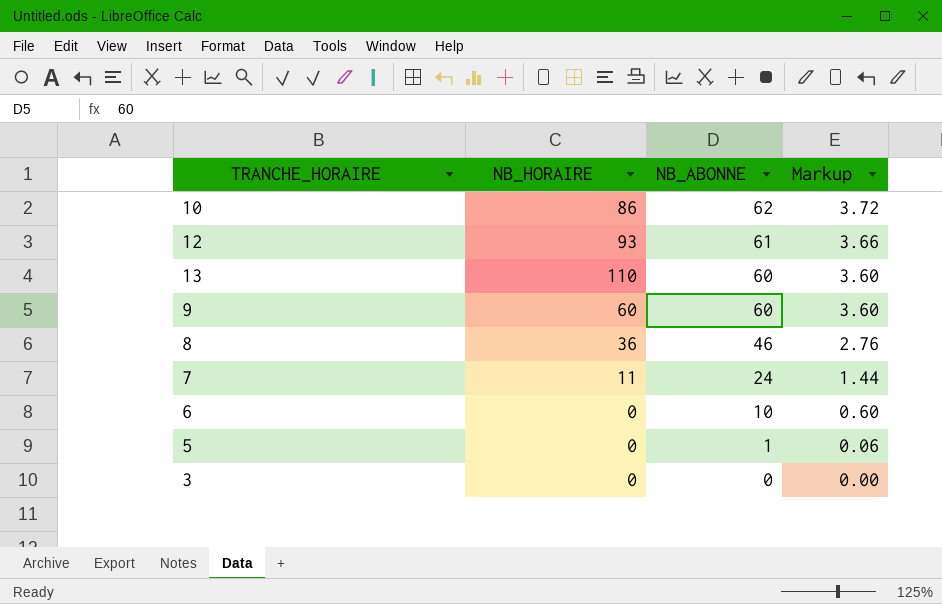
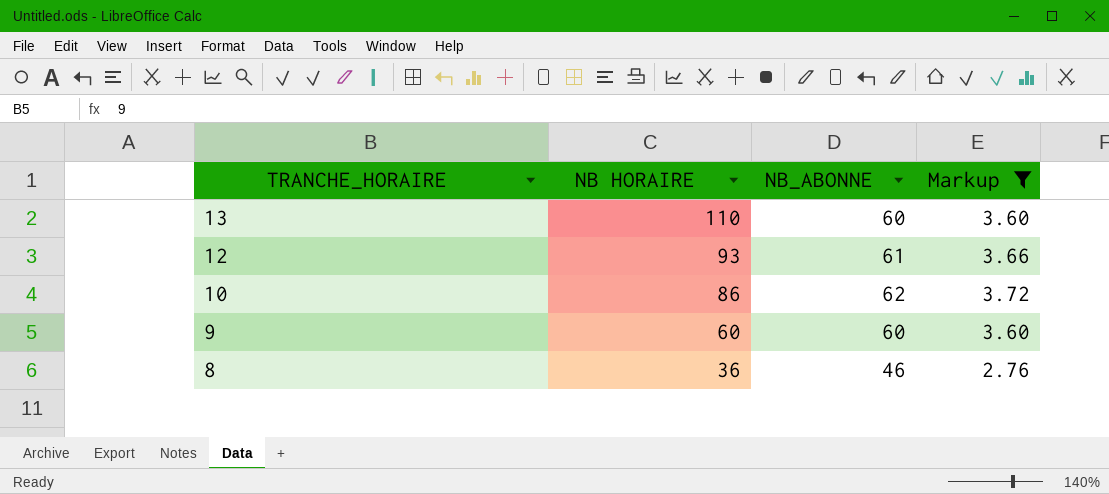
filter: none -> Markup >= 2.76
row order: NB_ABONNE descending -> TRANCHE_HORAIRE descending
column name: NB_HORAIRE -> NB HORAIRE

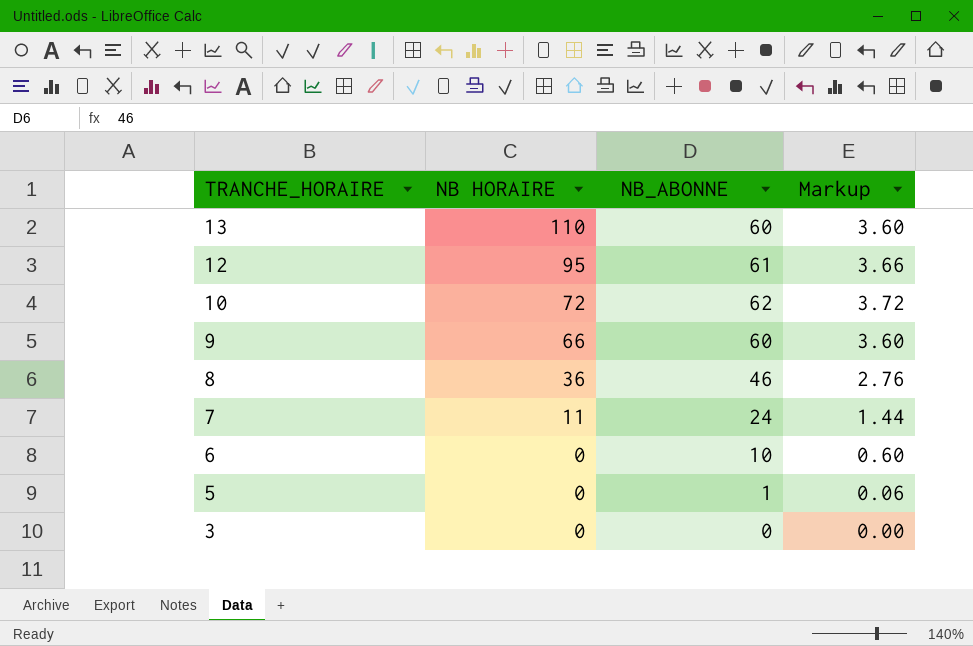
filter: Markup >= 2.76 -> none
12 | NB HORAIRE: 93 -> 95
10 | NB HORAIRE: 86 -> 72
9 | NB HORAIRE: 60 -> 66

